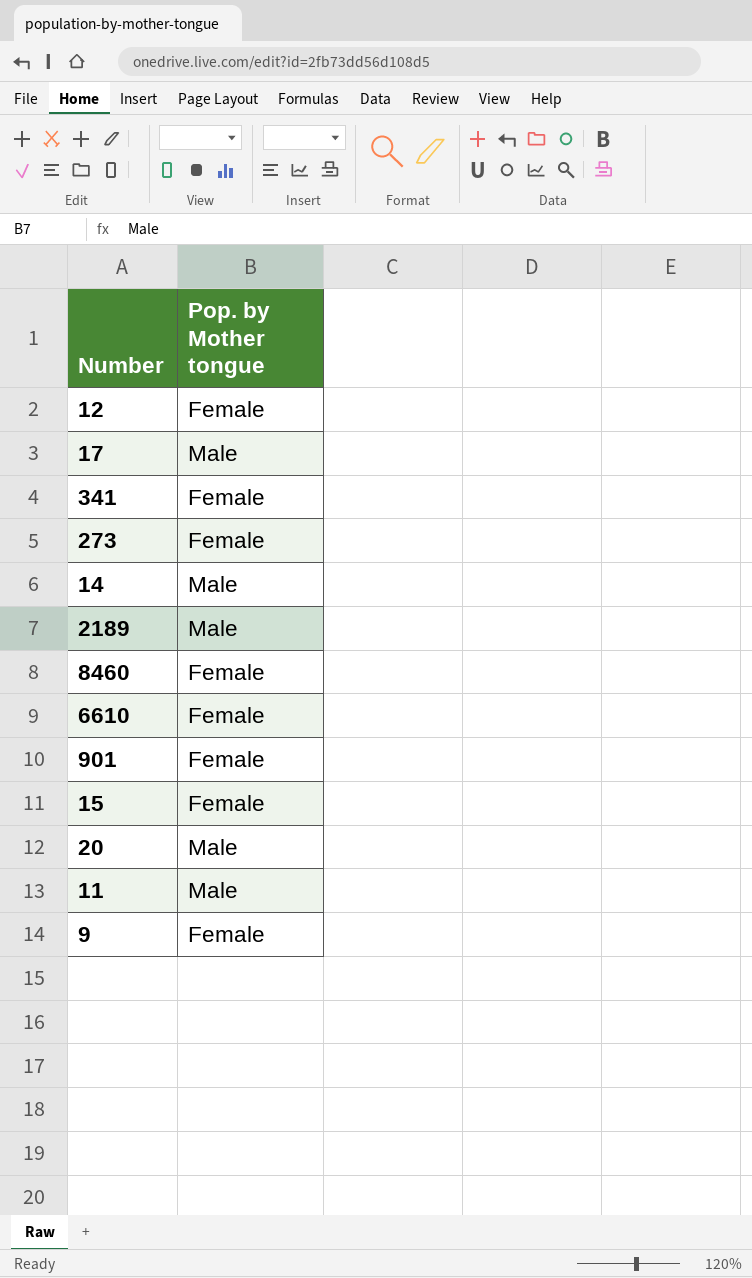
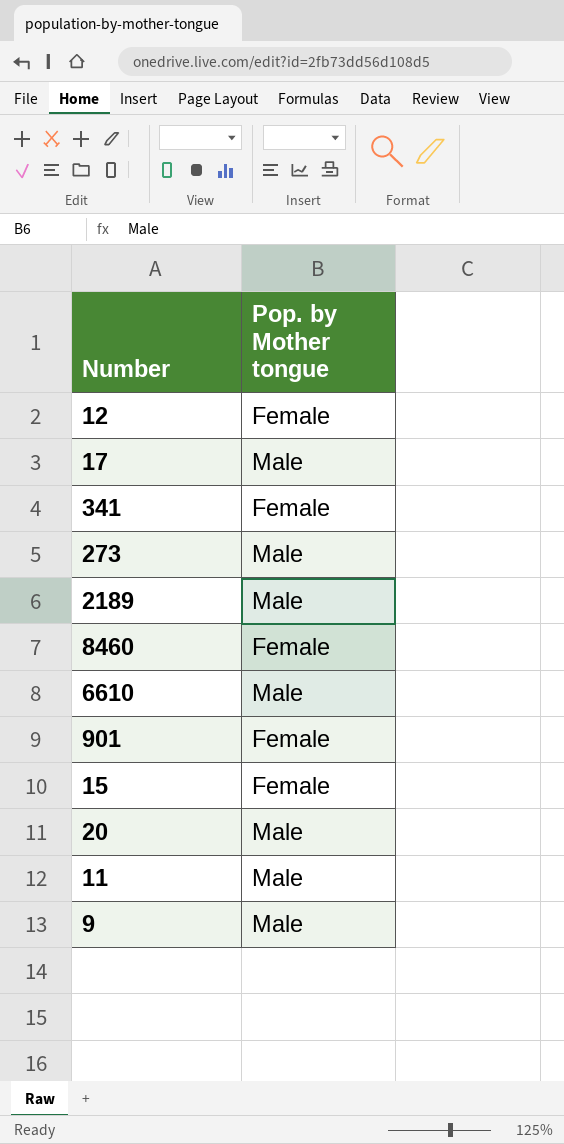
row 14: Male -> none
273 | Pop. by Mother tongue: Female -> Male
6610 | Pop. by Mother tongue: Female -> Male
9 | Pop. by Mother tongue: Female -> Male

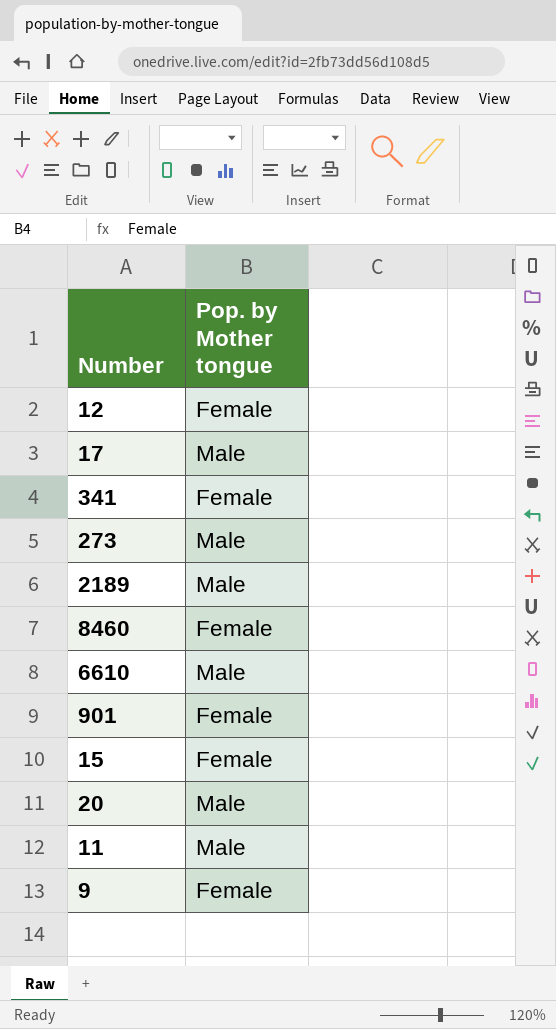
9 | Pop. by Mother tongue: Male -> Female

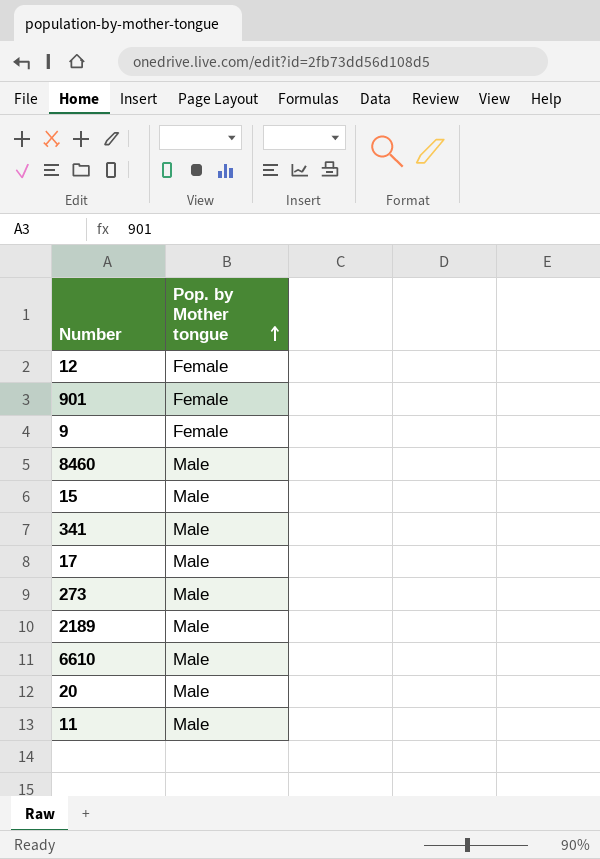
row order: none -> Pop. by Mother tongue ascending
8460 | Pop. by Mother tongue: Female -> Male
15 | Pop. by Mother tongue: Female -> Male
341 | Pop. by Mother tongue: Female -> Male

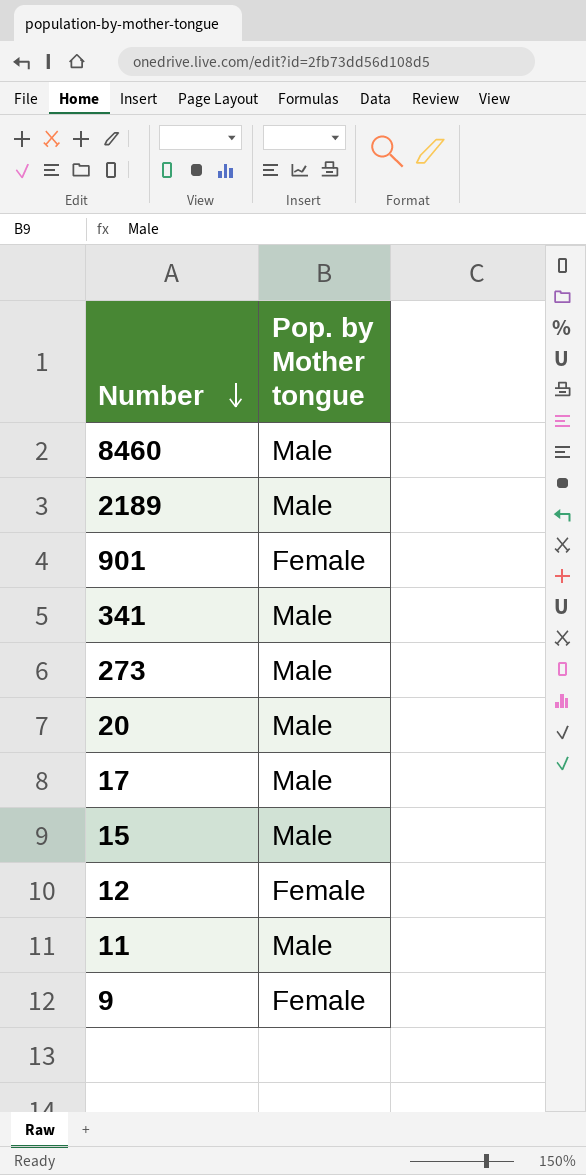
row order: Pop. by Mother tongue ascending -> Number descending
row 6610: Male -> none

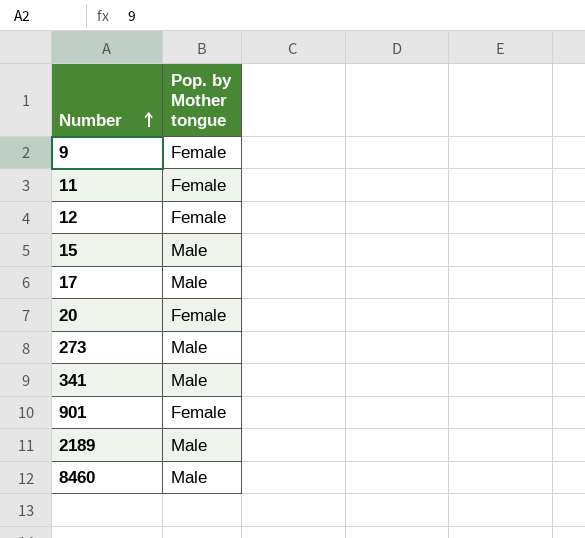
row order: Number descending -> Number ascending
11 | Pop. by Mother tongue: Male -> Female
20 | Pop. by Mother tongue: Male -> Female

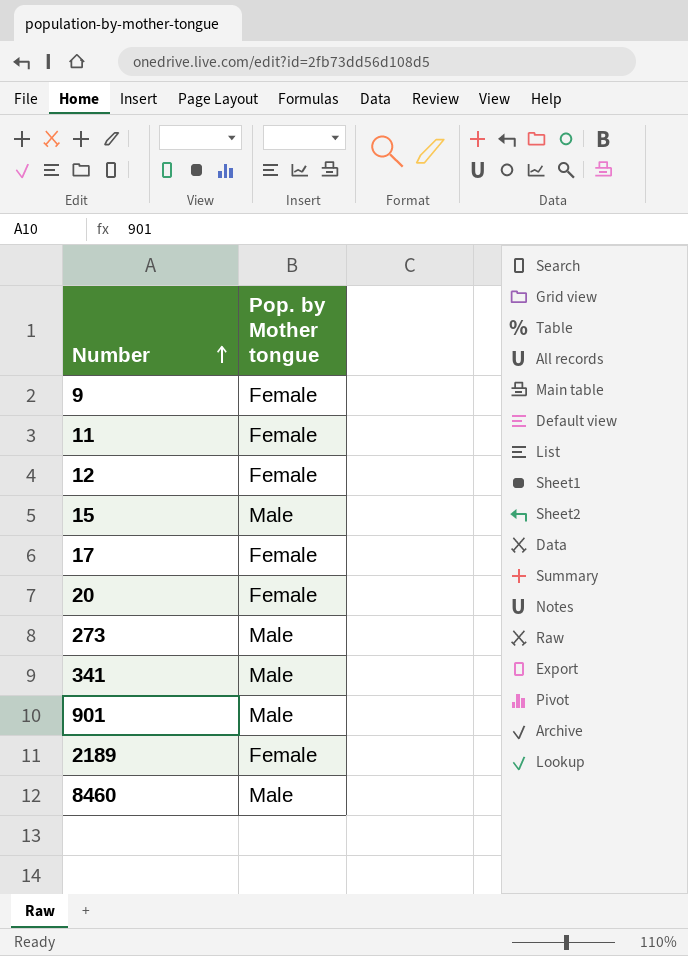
17 | Pop. by Mother tongue: Male -> Female
901 | Pop. by Mother tongue: Female -> Male
2189 | Pop. by Mother tongue: Male -> Female

